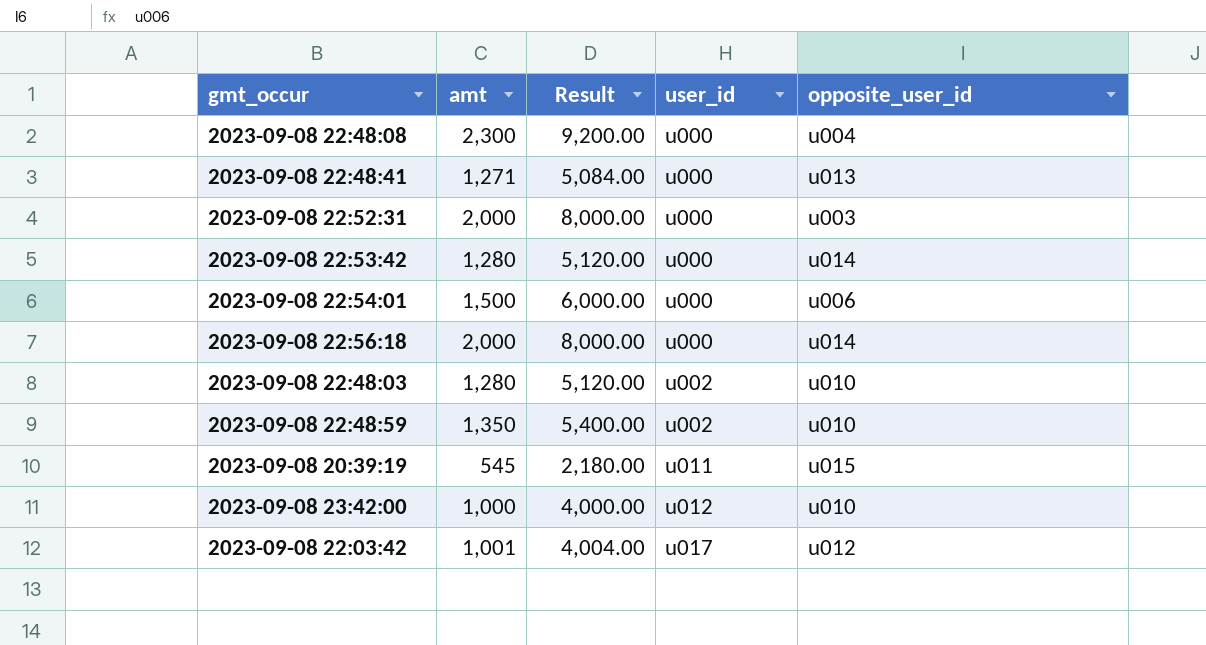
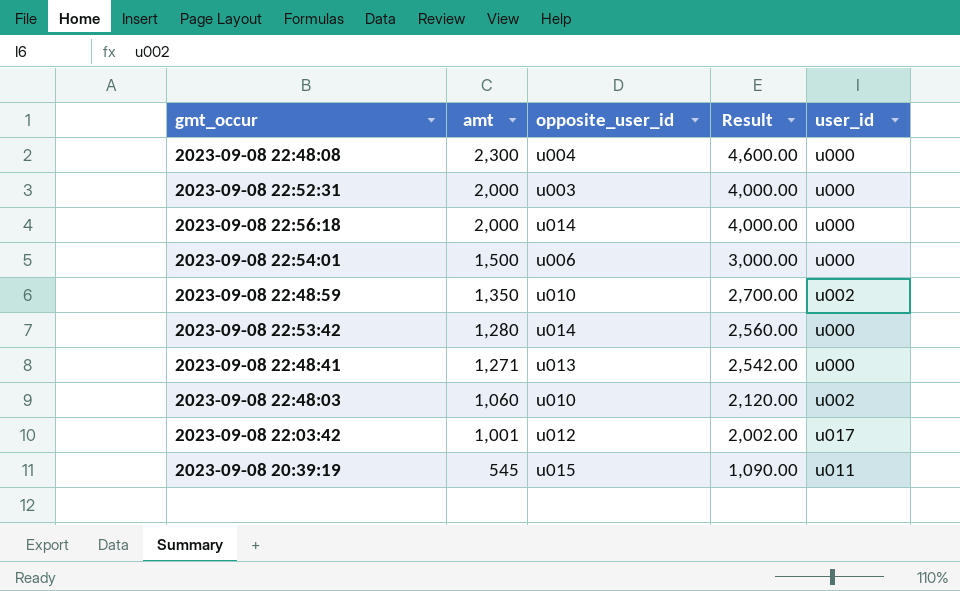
row order: user_id ascending -> amt descending
column opposite_user_id | position: 5 -> 3
column Result | formula: [amt] * 4 -> [amt] * 2
row 2023-09-08 23:42:00: 1,000 | 4,000.00 | u012 | u010 -> none
2023-09-08 22:48:03 | amt: 1,280 -> 1,060

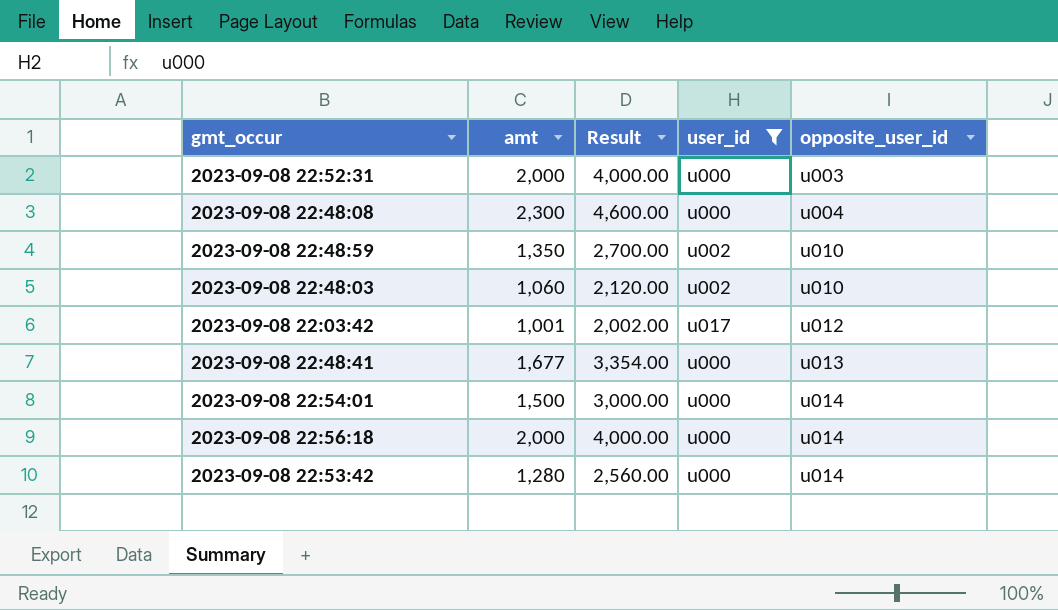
filter: none -> user_id != u011
row order: amt descending -> opposite_user_id ascending
column opposite_user_id | position: 3 -> 5
2023-09-08 22:48:41 | amt: 1,271 -> 1,677
2023-09-08 22:48:41 | Result: 2,542.00 -> 3,354.00
2023-09-08 22:54:01 | opposite_user_id: u006 -> u014

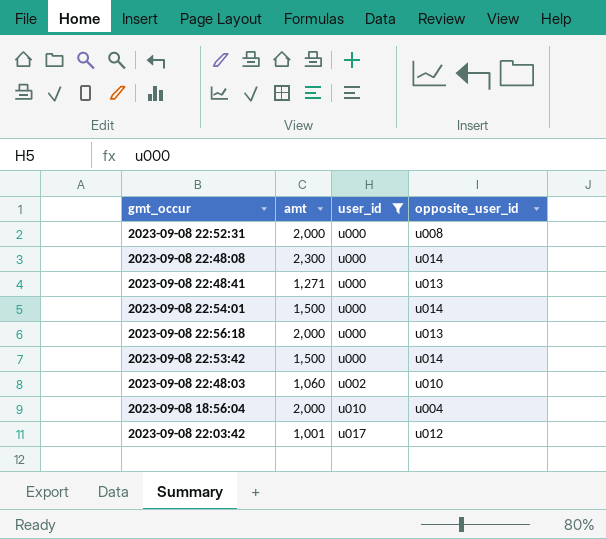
row order: opposite_user_id ascending -> user_id ascending
column Result | formula: [amt] * 2 -> none
row 2023-09-08 22:48:59: 1,350 | 2,700.00 | u002 | u010 -> none
2023-09-08 22:52:31 | opposite_user_id: u003 -> u008
2023-09-08 22:48:08 | opposite_user_id: u004 -> u014
2023-09-08 22:48:41 | amt: 1,677 -> 1,271
2023-09-08 22:56:18 | opposite_user_id: u014 -> u013
2023-09-08 22:53:42 | amt: 1,280 -> 1,500
row 2023-09-08 18:56:04: none -> 2,000 | u010 | u004

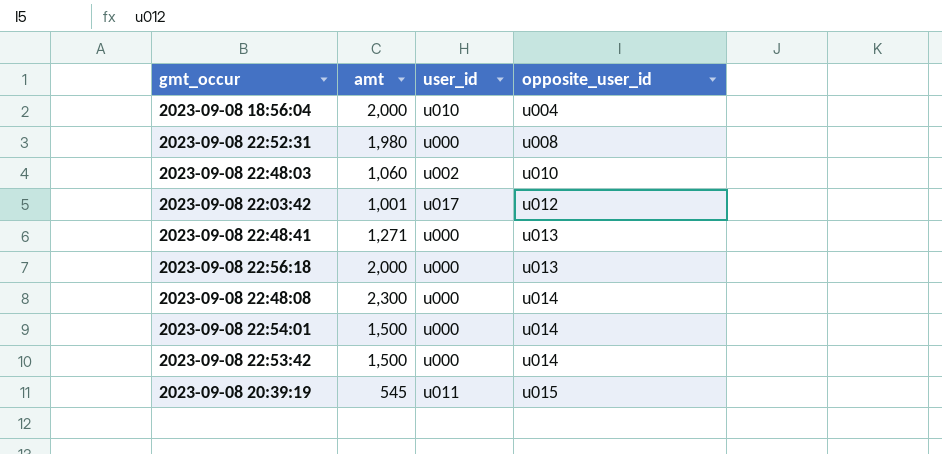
filter: user_id != u011 -> none
row order: user_id ascending -> opposite_user_id ascending
2023-09-08 22:52:31 | amt: 2,000 -> 1,980

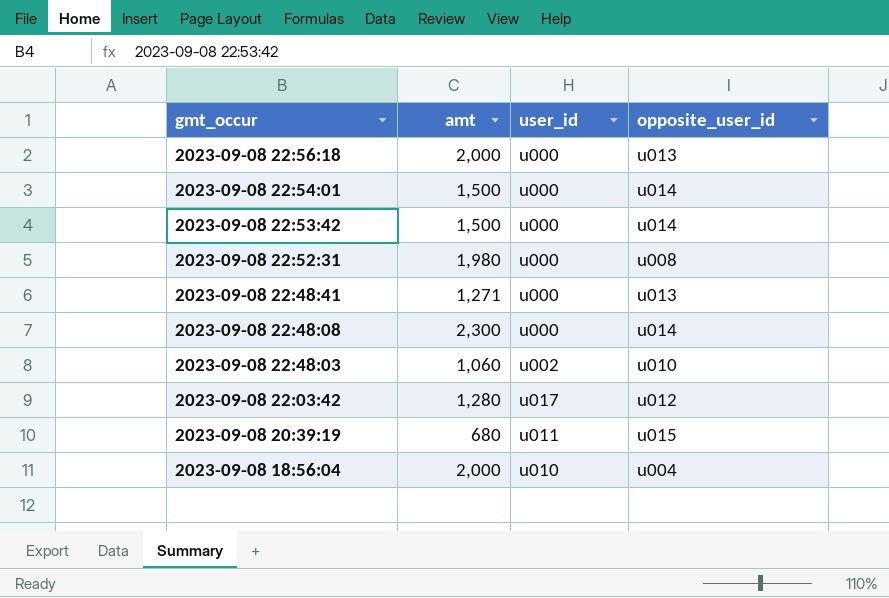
row order: opposite_user_id ascending -> gmt_occur descending
2023-09-08 22:03:42 | amt: 1,001 -> 1,280
2023-09-08 20:39:19 | amt: 545 -> 680

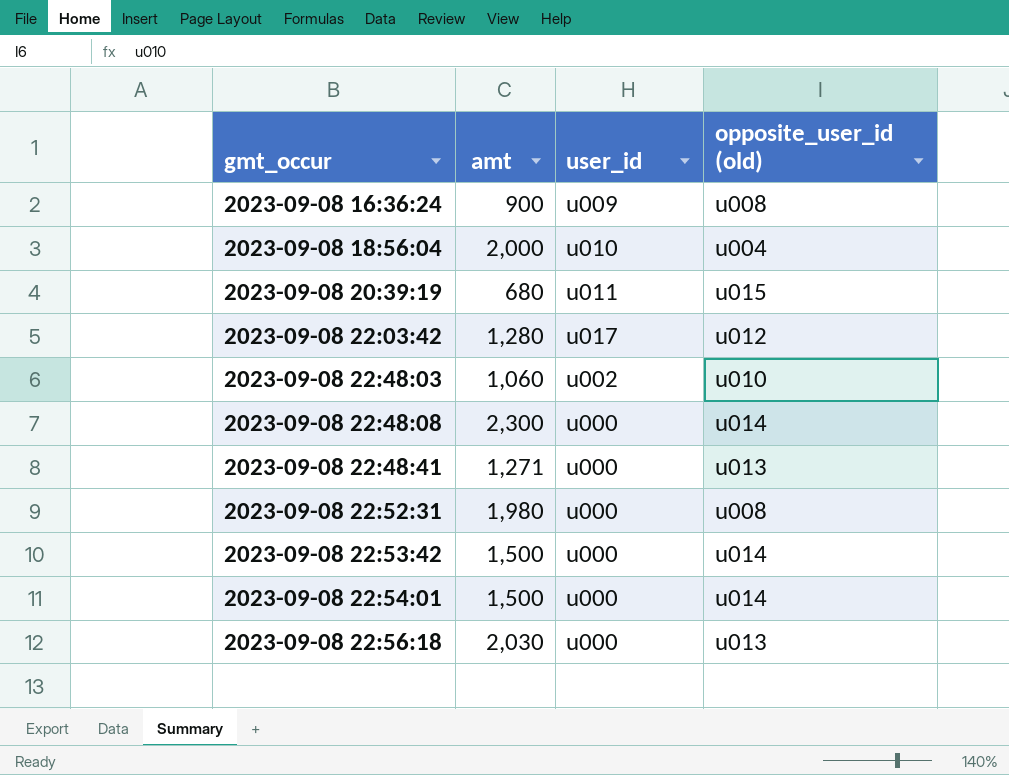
row order: gmt_occur descending -> gmt_occur ascending
column name: opposite_user_id -> opposite_user_id (old)
row 2023-09-08 16:36:24: none -> 900 | u009 | u008
2023-09-08 22:56:18 | amt: 2,000 -> 2,030

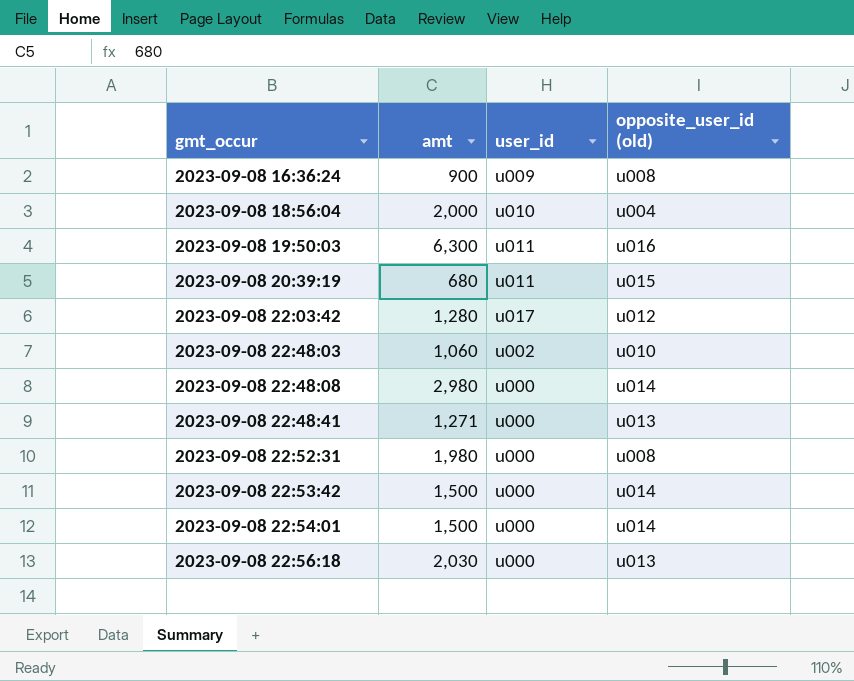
row 2023-09-08 19:50:03: none -> 6,300 | u011 | u016
2023-09-08 22:48:08 | amt: 2,300 -> 2,980

